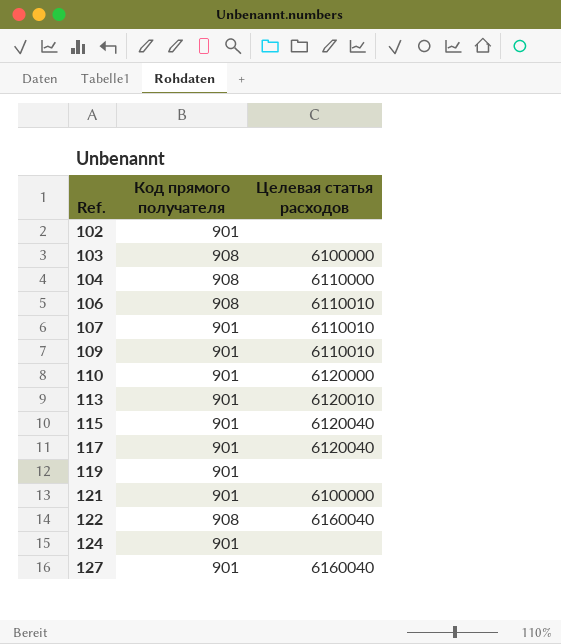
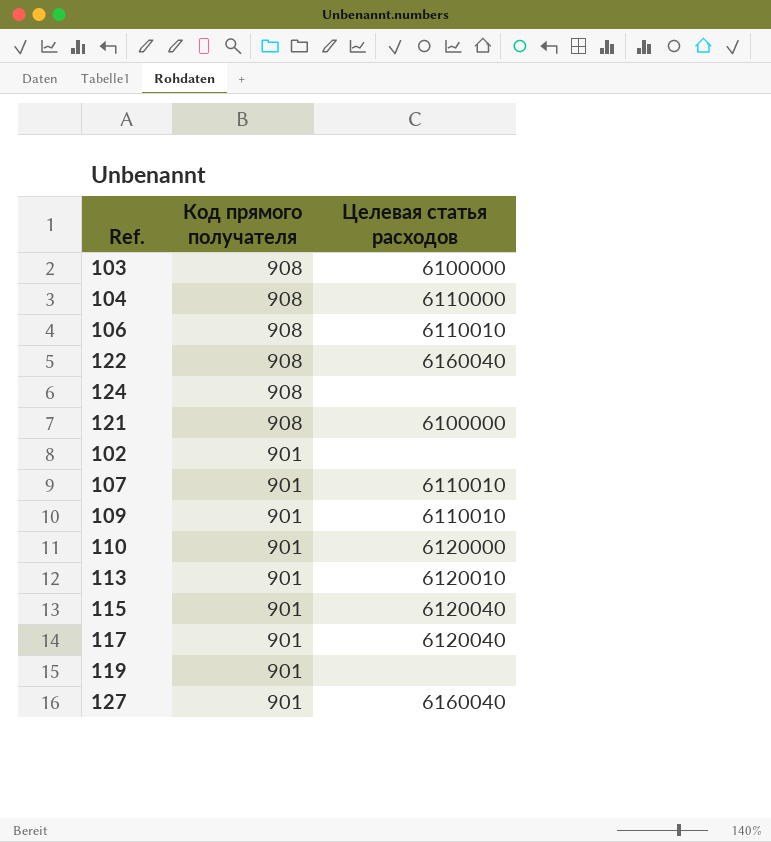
row order: Ref. ascending -> Код прямого получателя descending
124 | Код прямого получателя: 901 -> 908
121 | Код прямого получателя: 901 -> 908

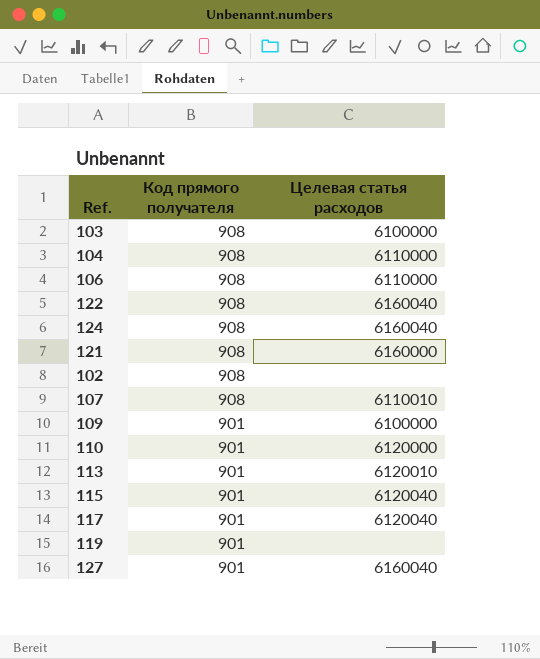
106 | Целевая статья расходов: 6110010 -> 6110000
124 | Целевая статья расходов: none -> 6160040
121 | Целевая статья расходов: 6100000 -> 6160000
102 | Код прямого получателя: 901 -> 908
107 | Код прямого получателя: 901 -> 908
109 | Целевая статья расходов: 6110010 -> 6100000

